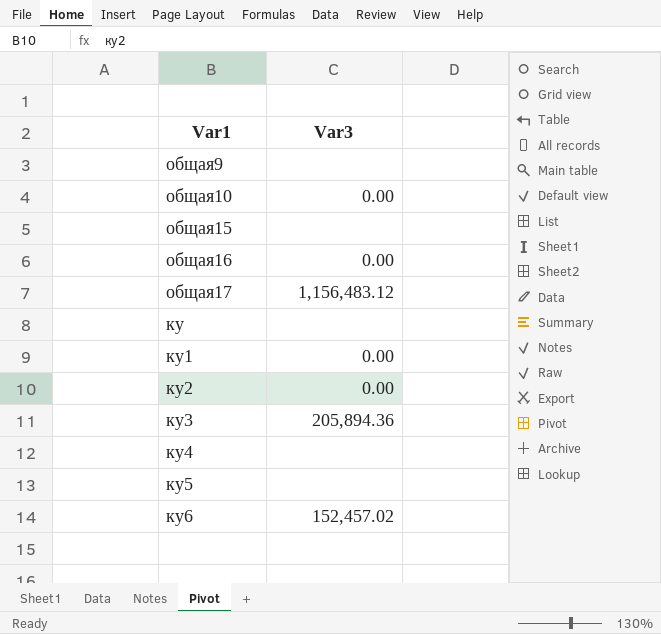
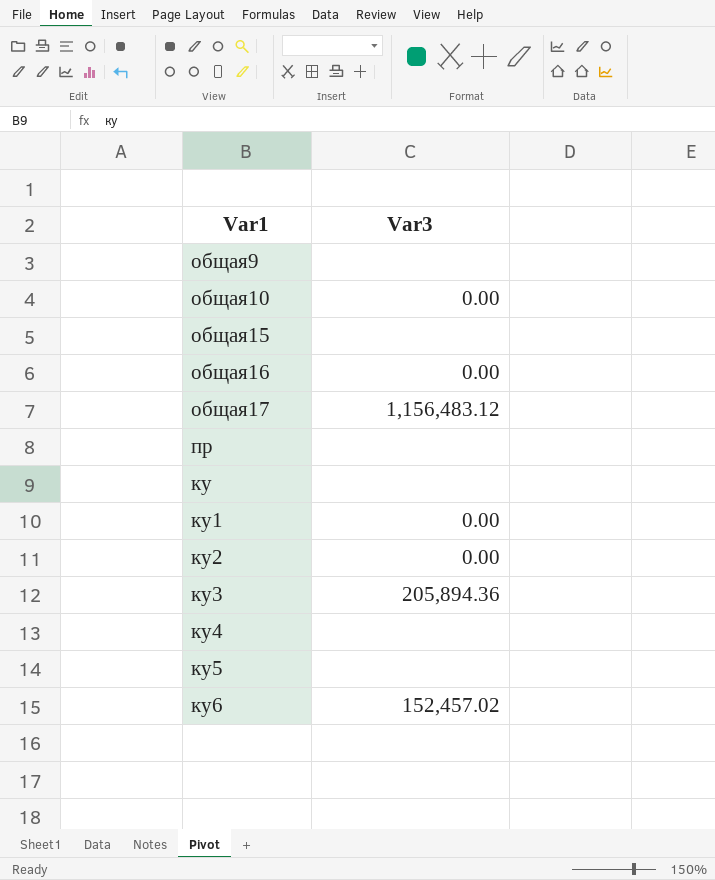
row пр: none -> none

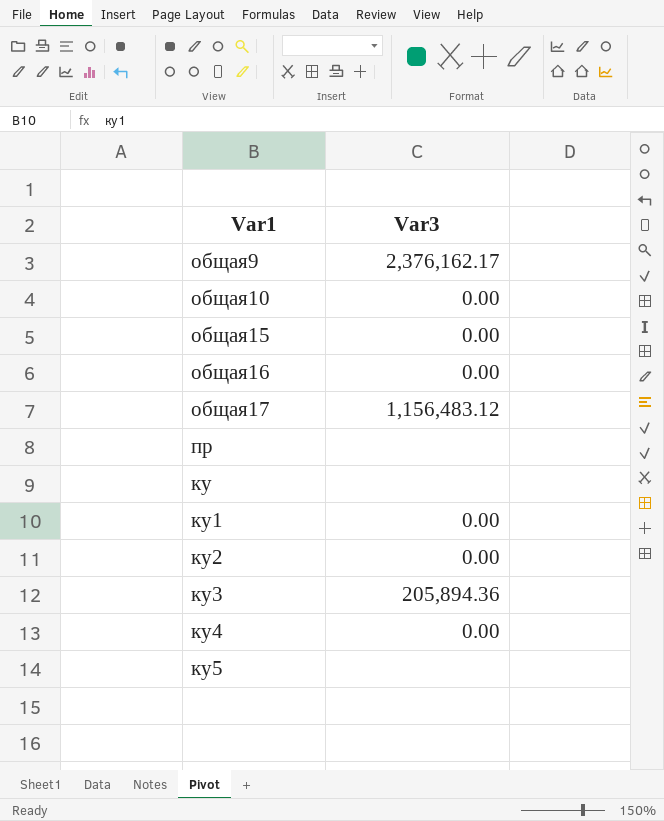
row ку6: 152,457.02 -> none
общая9 | Var3: none -> 2,376,162.17
общая15 | Var3: none -> 0.00
ку4 | Var3: none -> 0.00

